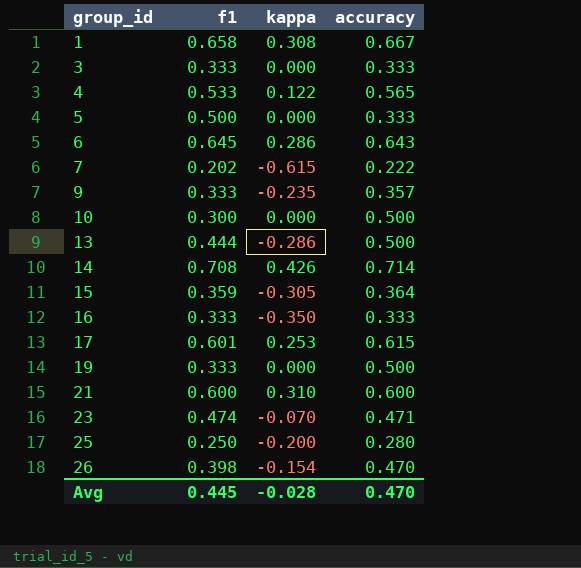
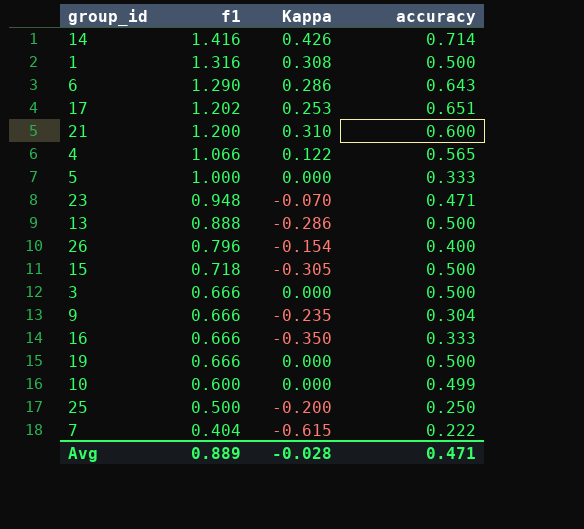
row order: group_id ascending -> f1 descending
column name: kappa -> Kappa
14 | f1: 0.708 -> 1.416
1 | f1: 0.658 -> 1.316
1 | accuracy: 0.667 -> 0.500
6 | f1: 0.645 -> 1.290
17 | f1: 0.601 -> 1.202
17 | accuracy: 0.615 -> 0.651
21 | f1: 0.600 -> 1.200
4 | f1: 0.533 -> 1.066
5 | f1: 0.500 -> 1.000
23 | f1: 0.474 -> 0.948
13 | f1: 0.444 -> 0.888
26 | f1: 0.398 -> 0.796
26 | accuracy: 0.470 -> 0.400
15 | f1: 0.359 -> 0.718
15 | accuracy: 0.364 -> 0.500
3 | f1: 0.333 -> 0.666
3 | accuracy: 0.333 -> 0.500
9 | f1: 0.333 -> 0.666
9 | accuracy: 0.357 -> 0.304
16 | f1: 0.333 -> 0.666
19 | f1: 0.333 -> 0.666
10 | f1: 0.300 -> 0.600
10 | accuracy: 0.500 -> 0.499
25 | f1: 0.250 -> 0.500
25 | accuracy: 0.280 -> 0.250
7 | f1: 0.202 -> 0.404
Avg | f1: 0.445 -> 0.889
Avg | accuracy: 0.470 -> 0.471

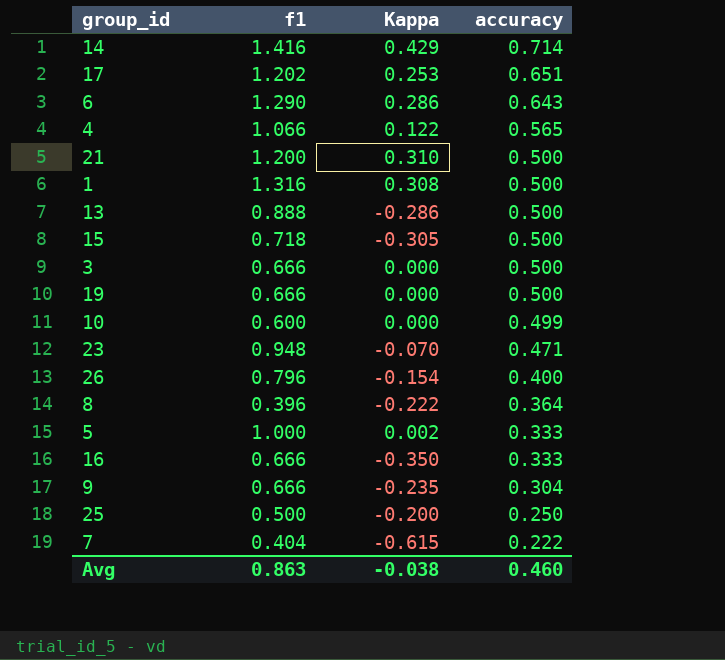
row order: f1 descending -> accuracy descending
14 | Kappa: 0.426 -> 0.429
21 | accuracy: 0.600 -> 0.500
row 8: none -> 0.396 | -0.222 | 0.364
5 | Kappa: 0.000 -> 0.002
Avg | f1: 0.889 -> 0.863
Avg | Kappa: -0.028 -> -0.038
Avg | accuracy: 0.471 -> 0.460

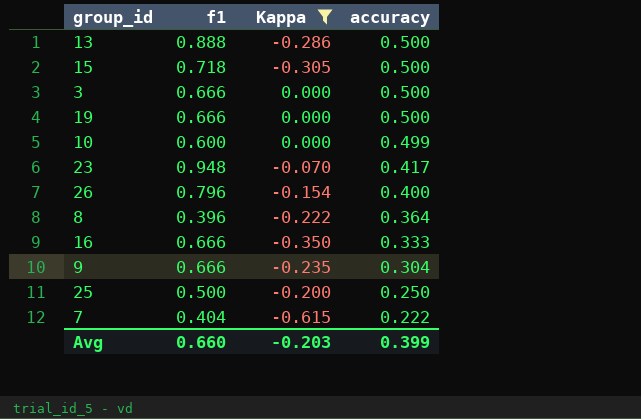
filter: none -> Kappa <= 0.000
23 | accuracy: 0.471 -> 0.417
Avg | f1: 0.863 -> 0.660
Avg | Kappa: -0.038 -> -0.203
Avg | accuracy: 0.460 -> 0.399

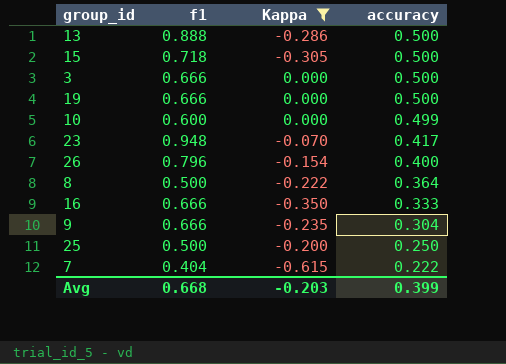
8 | f1: 0.396 -> 0.500
Avg | f1: 0.660 -> 0.668

